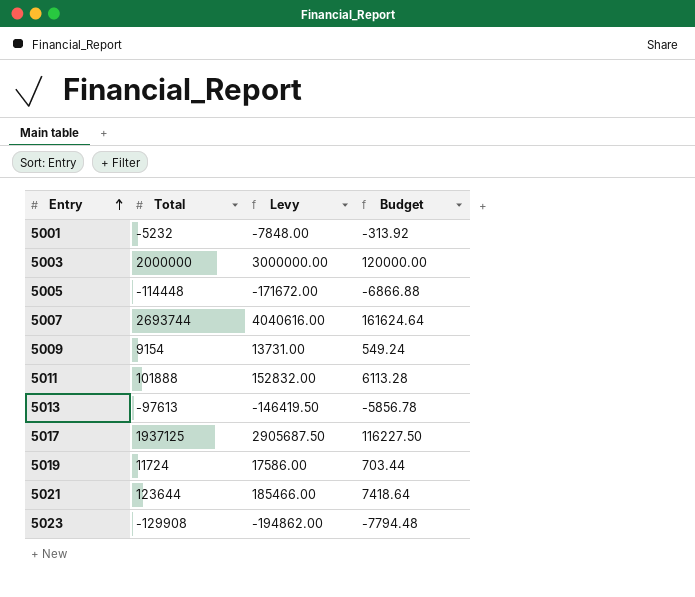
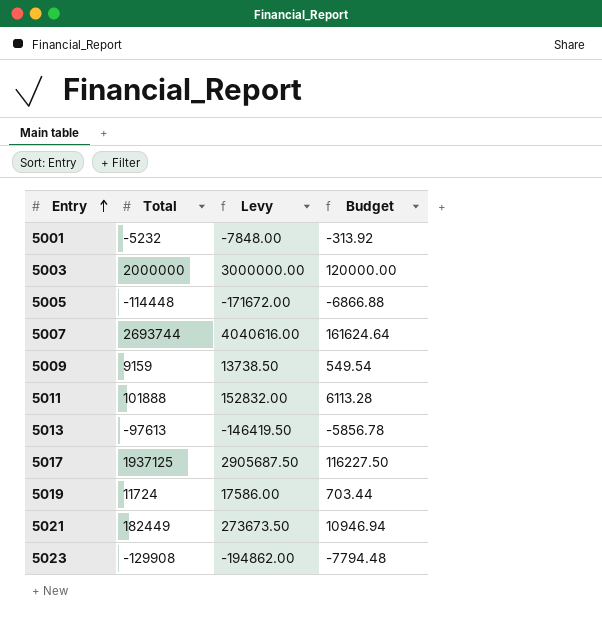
5009 | Total: 9154 -> 9159
5009 | Levy: 13731.00 -> 13738.50
5009 | Budget: 549.24 -> 549.54
5021 | Total: 123644 -> 182449
5021 | Levy: 185466.00 -> 273673.50
5021 | Budget: 7418.64 -> 10946.94

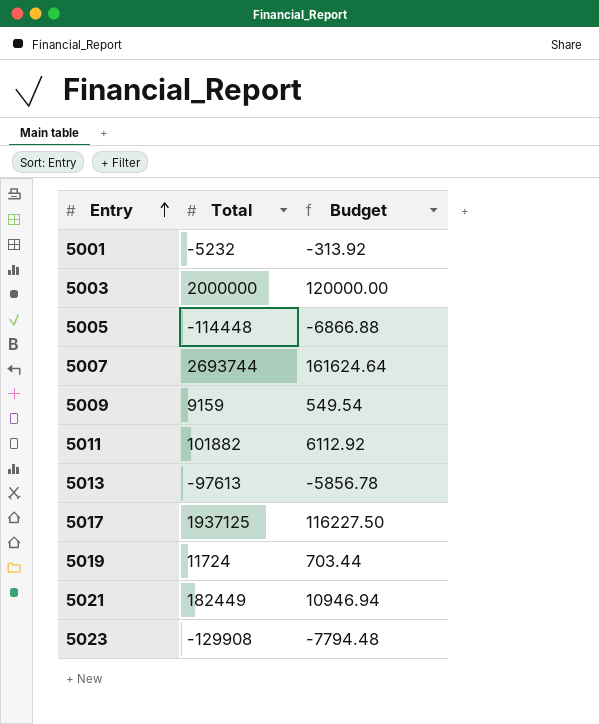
column Levy | formula: [Total] * 1.5 -> none
5011 | Total: 101888 -> 101882
5011 | Budget: 6113.28 -> 6112.92

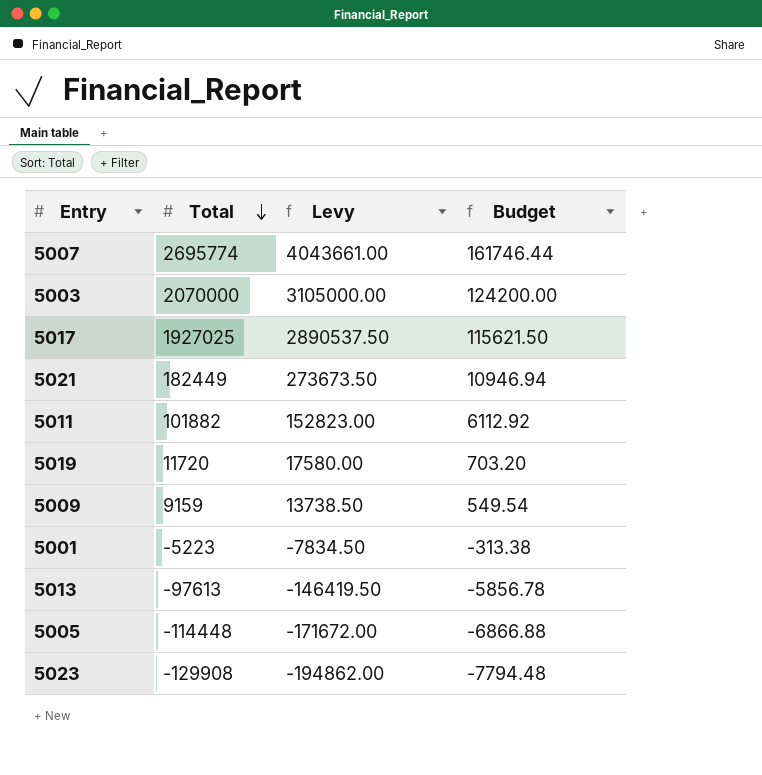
row order: Entry ascending -> Total descending
column Levy | formula: none -> [Total] * 1.5
5007 | Total: 2693744 -> 2695774
5007 | Budget: 161624.64 -> 161746.44
5003 | Total: 2000000 -> 2070000
5003 | Budget: 120000.00 -> 124200.00
5017 | Total: 1937125 -> 1927025
5017 | Budget: 116227.50 -> 115621.50
5019 | Total: 11724 -> 11720
5019 | Budget: 703.44 -> 703.20
5001 | Total: -5232 -> -5223
5001 | Budget: -313.92 -> -313.38

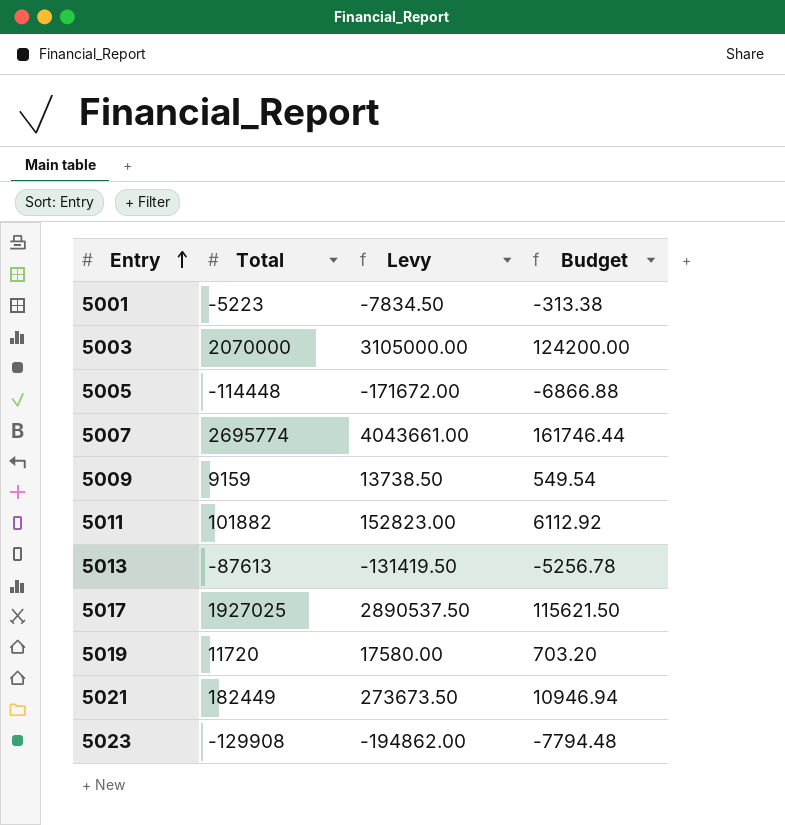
row order: Total descending -> Entry ascending
5013 | Total: -97613 -> -87613
5013 | Levy: -146419.50 -> -131419.50
5013 | Budget: -5856.78 -> -5256.78

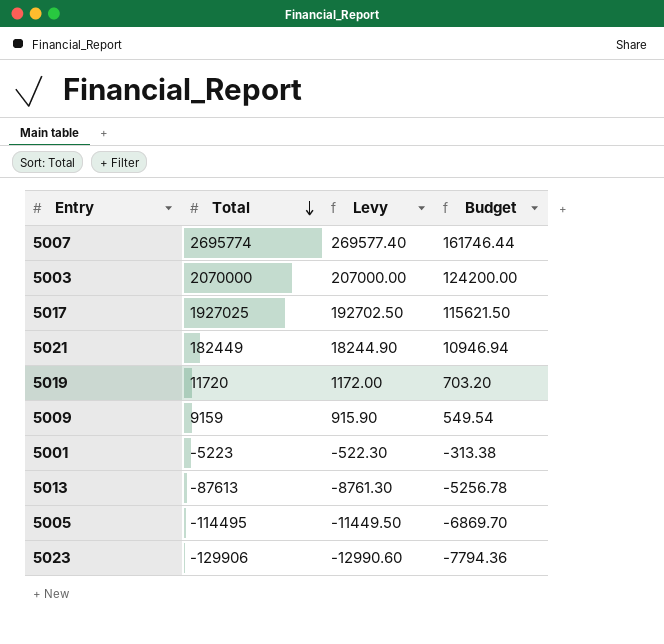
row order: Entry ascending -> Total descending
column Levy | formula: [Total] * 1.5 -> [Total] * 0.1
row 5011: 101882 | 152823.00 | 6112.92 -> none
5005 | Total: -114448 -> -114495
5005 | Budget: -6866.88 -> -6869.70
5023 | Total: -129908 -> -129906
5023 | Budget: -7794.48 -> -7794.36

